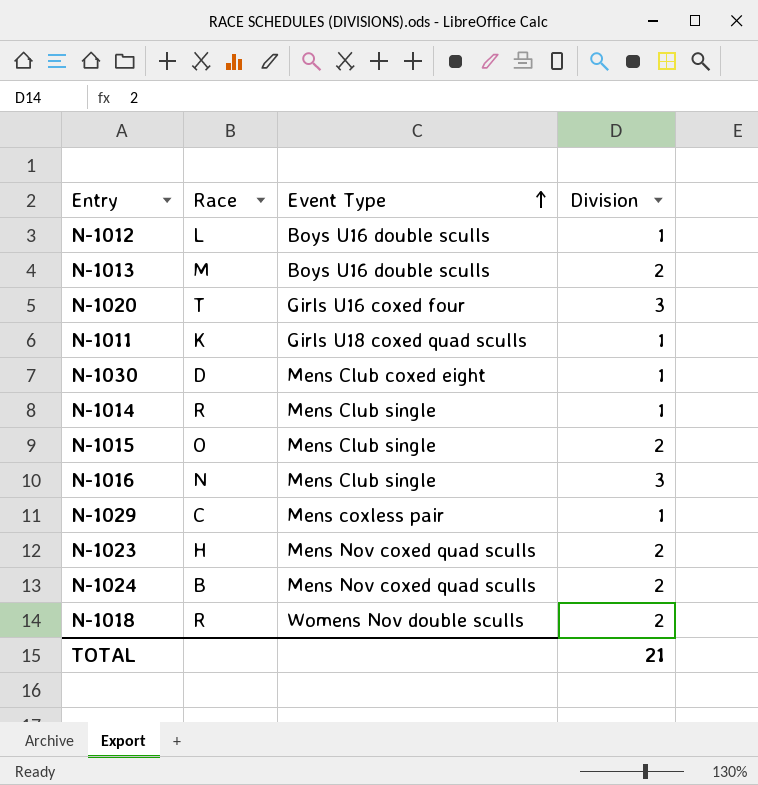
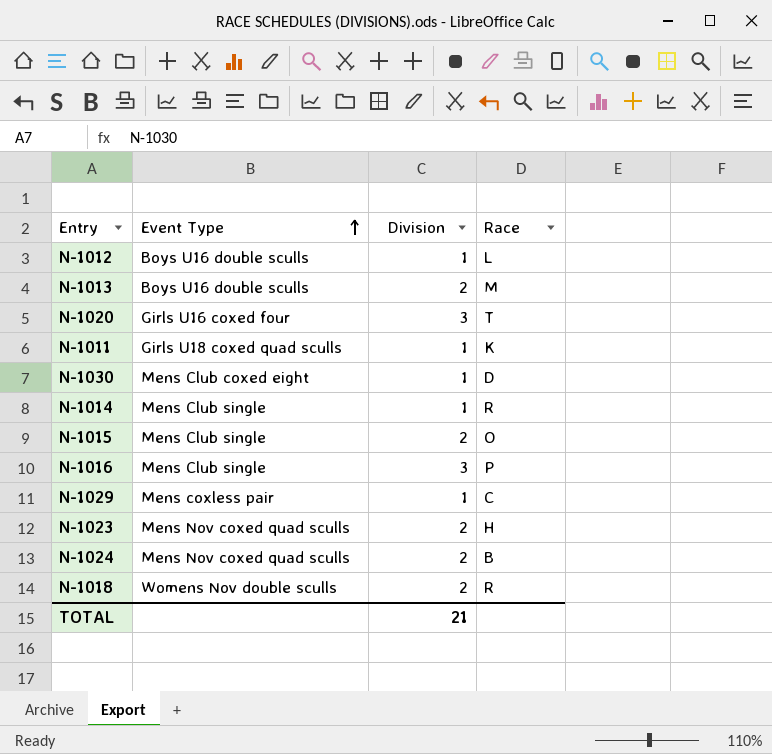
column Race | position: 2 -> 4
N-1016 | Race: N -> P

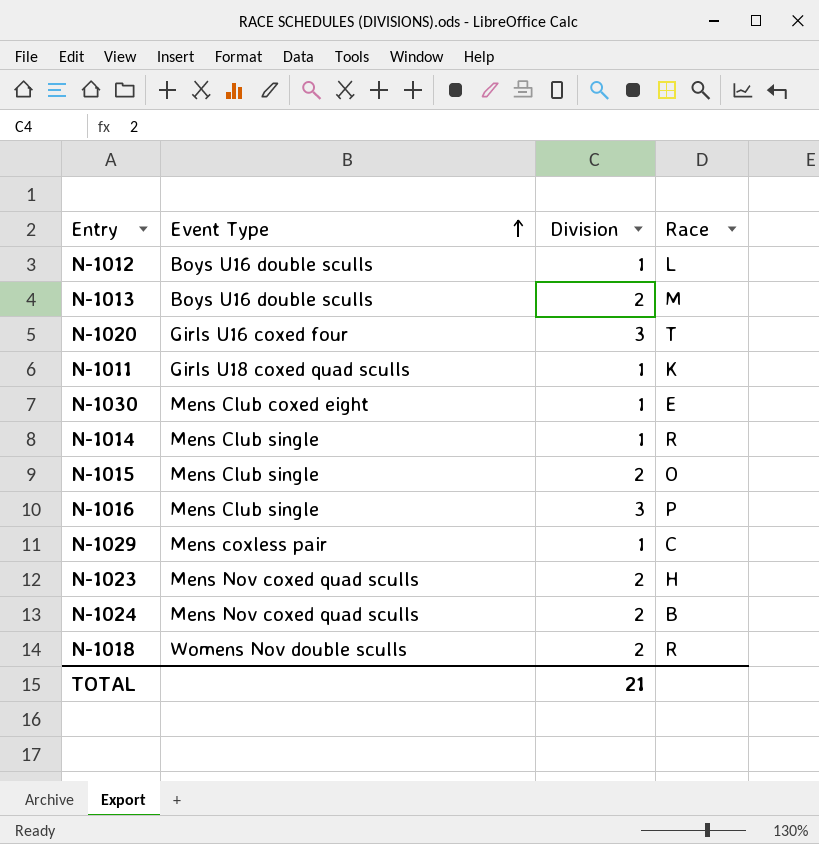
N-1030 | Race: D -> E

